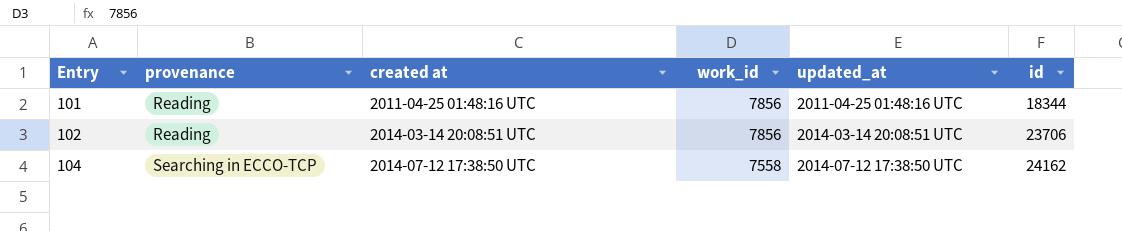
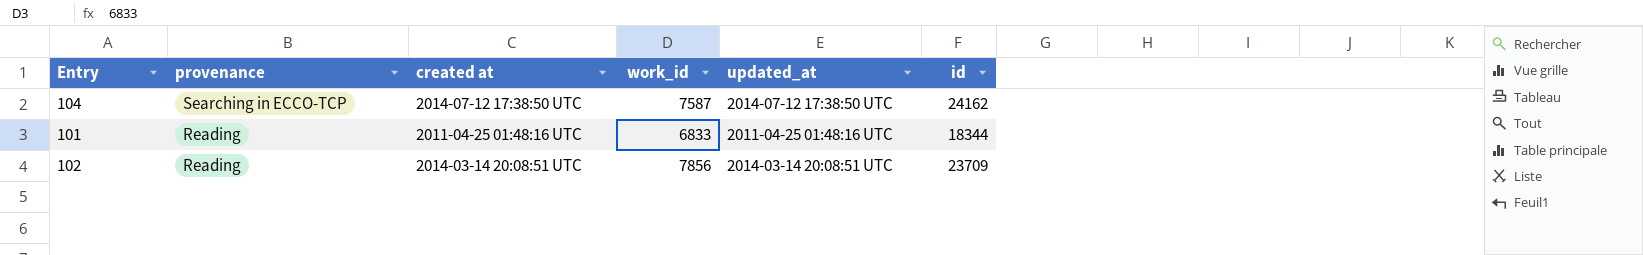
row order: Entry ascending -> provenance descending
104 | work_id: 7558 -> 7587
101 | work_id: 7856 -> 6833
102 | id: 23706 -> 23709

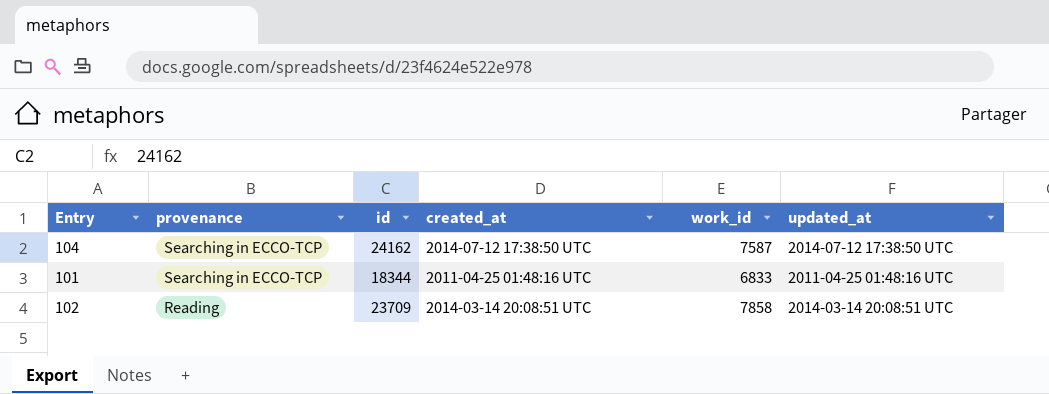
column id | position: 6 -> 3
column name: created at -> created_at
101 | provenance: Reading -> Searching in ECCO-TCP
102 | work_id: 7856 -> 7858

